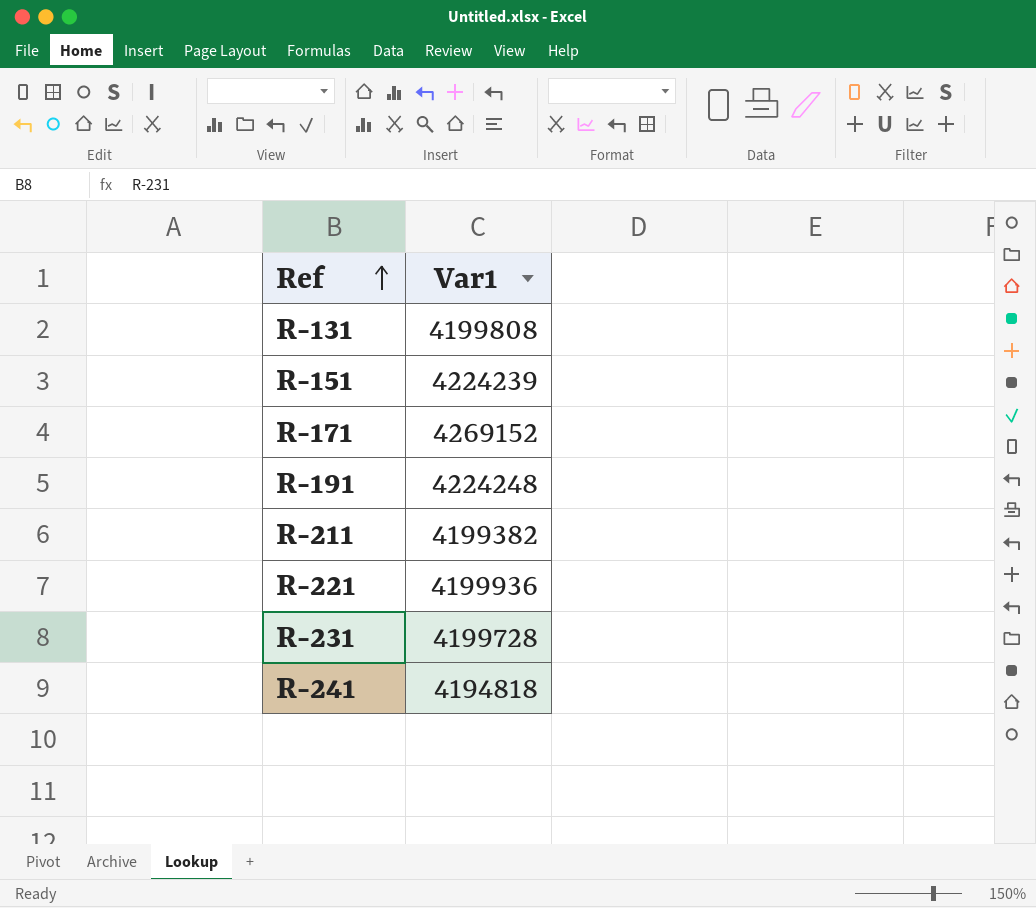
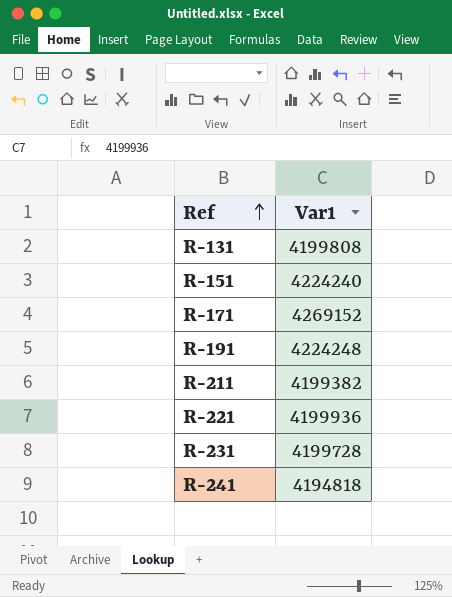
R-151 | Var1: 4224239 -> 4224240

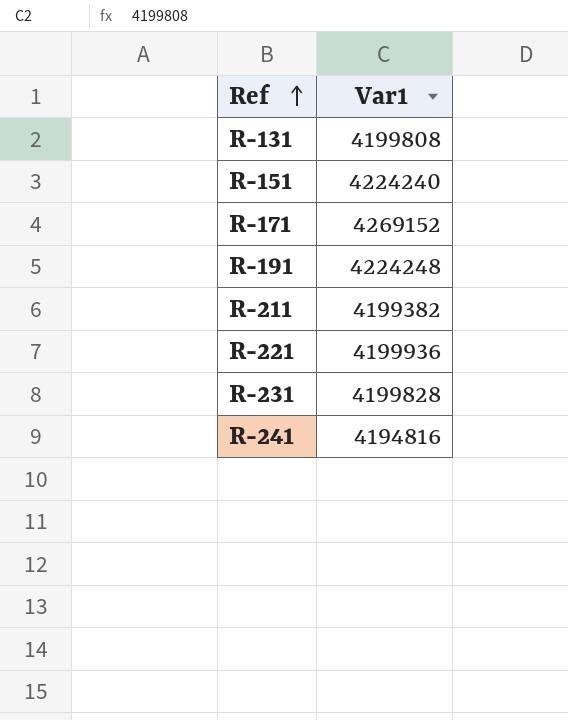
R-231 | Var1: 4199728 -> 4199828
R-241 | Var1: 4194818 -> 4194816

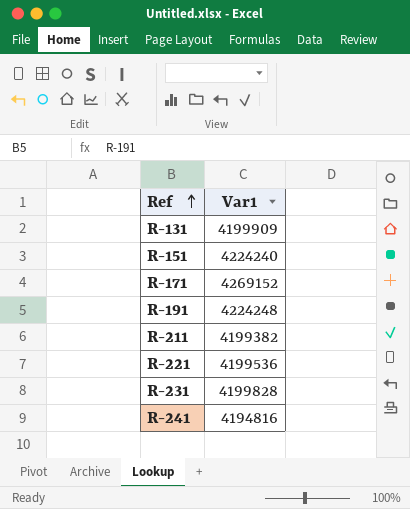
R-131 | Var1: 4199808 -> 4199909
R-221 | Var1: 4199936 -> 4199536

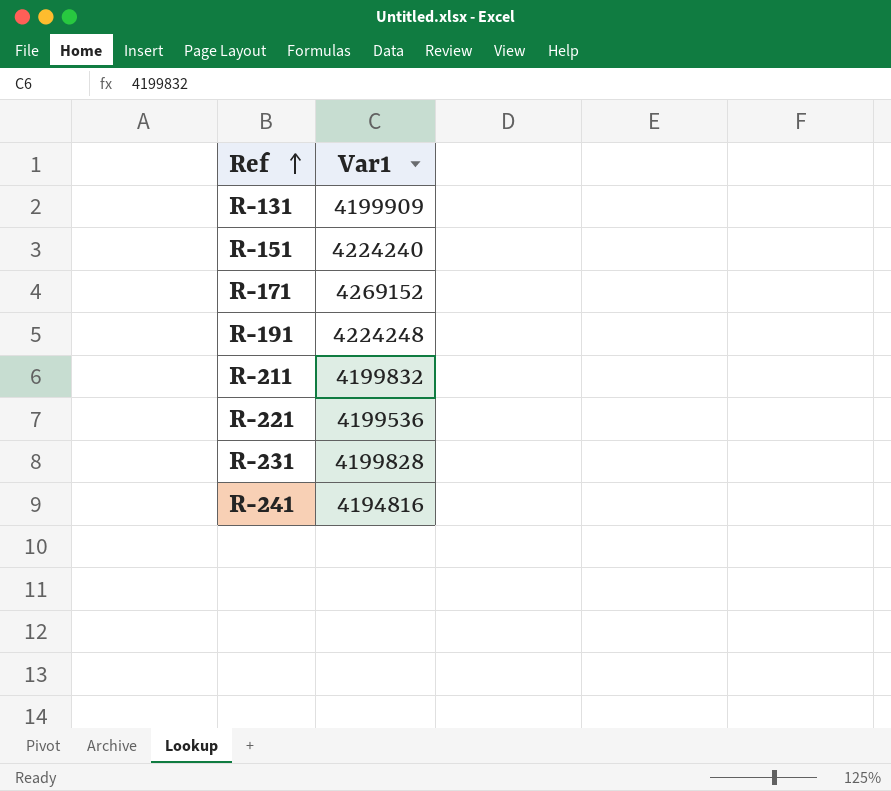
R-211 | Var1: 4199382 -> 4199832

